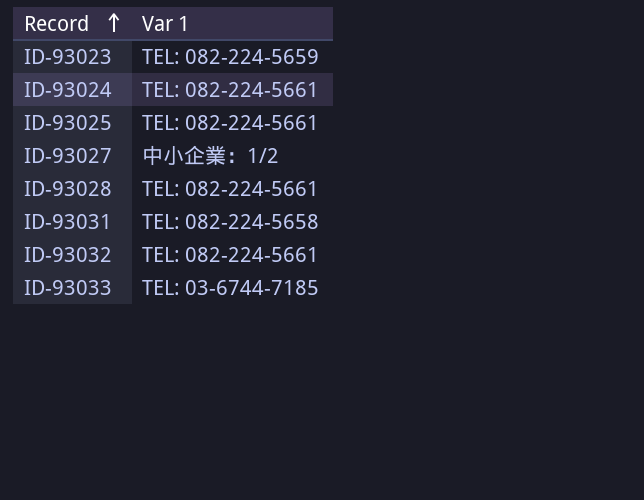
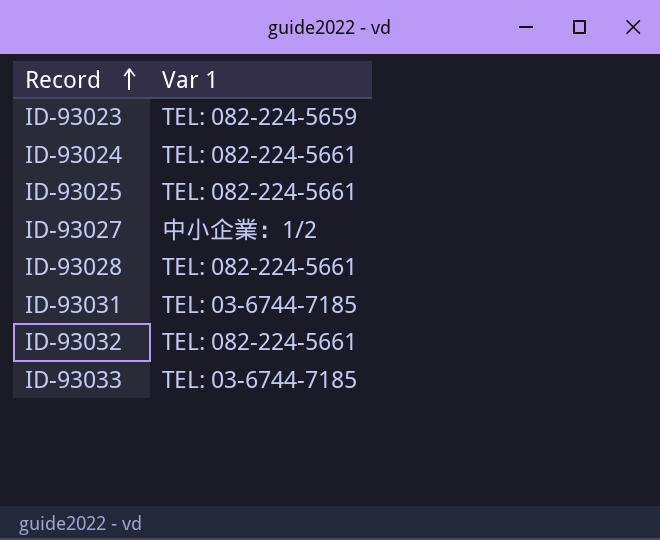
ID-93031 | Var 1: TEL: 082-224-5658 -> TEL: 03-6744-7185

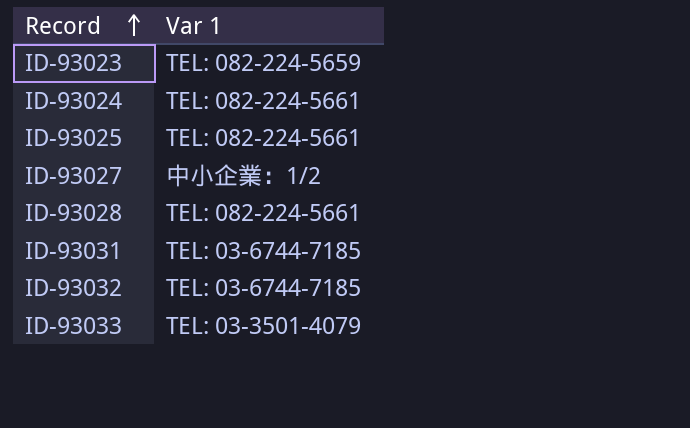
ID-93032 | Var 1: TEL: 082-224-5661 -> TEL: 03-6744-7185
ID-93033 | Var 1: TEL: 03-6744-7185 -> TEL: 03-3501-4079

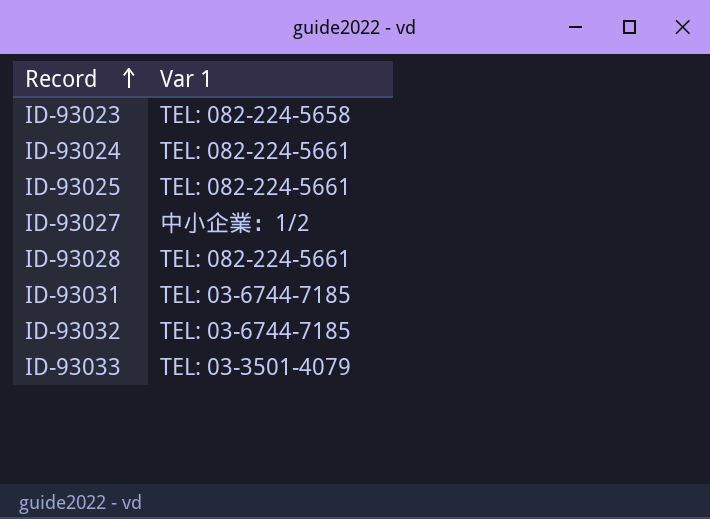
ID-93023 | Var 1: TEL: 082-224-5659 -> TEL: 082-224-5658

